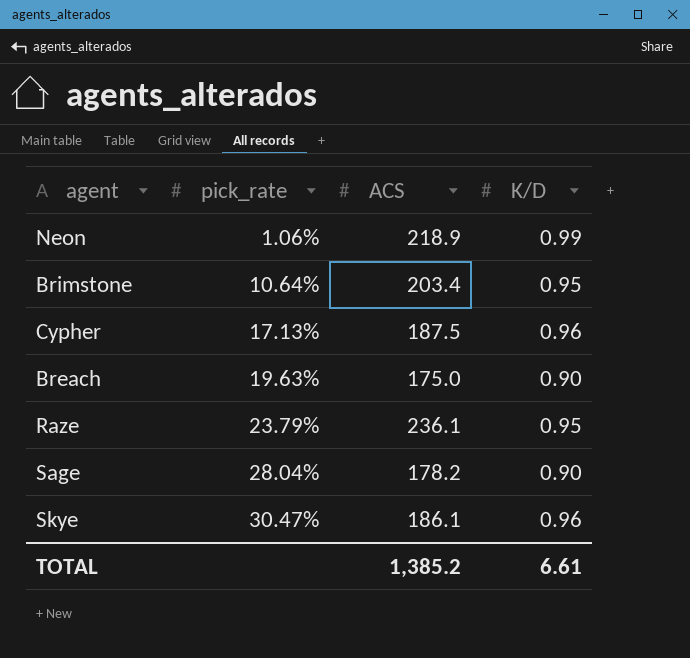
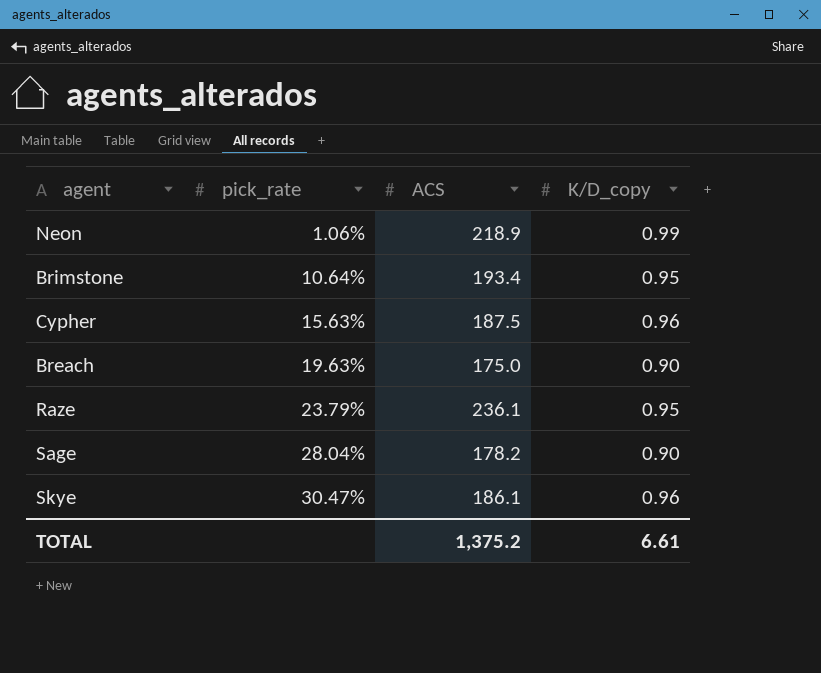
column name: K/D -> K/D_copy
Brimstone | ACS: 203.4 -> 193.4
Cypher | pick_rate: 17.13% -> 15.63%
TOTAL | ACS: 1,385.2 -> 1,375.2

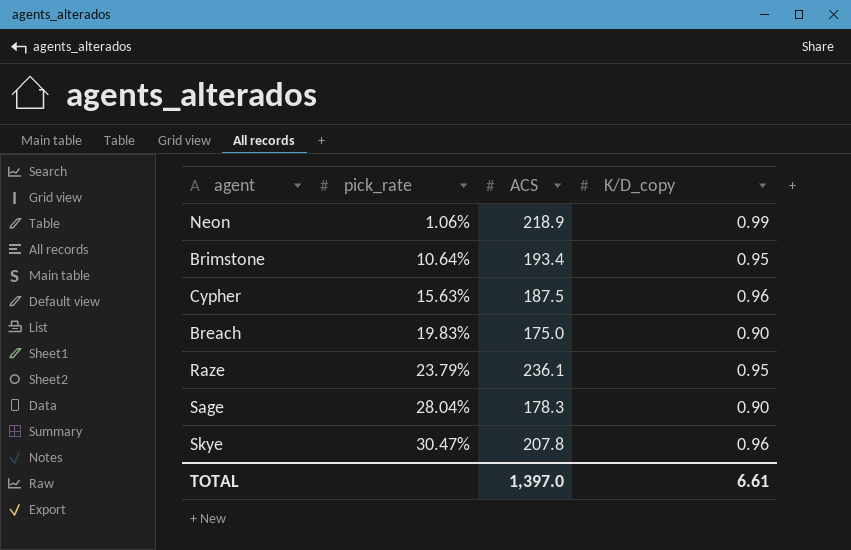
Breach | pick_rate: 19.63% -> 19.83%
Sage | ACS: 178.2 -> 178.3
Skye | ACS: 186.1 -> 207.8
TOTAL | ACS: 1,375.2 -> 1,397.0

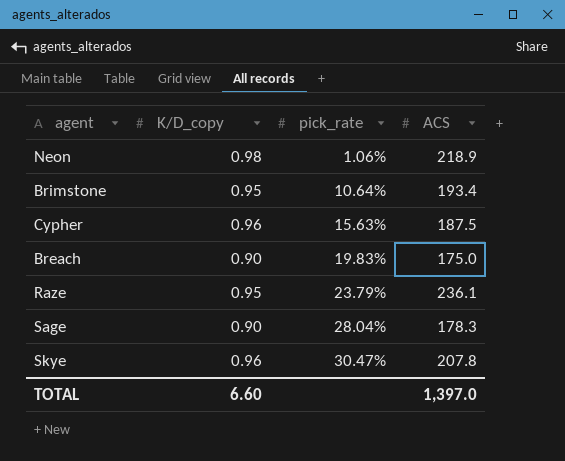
column K/D_copy | position: 4 -> 2
Neon | K/D_copy: 0.99 -> 0.98
TOTAL | K/D_copy: 6.61 -> 6.60

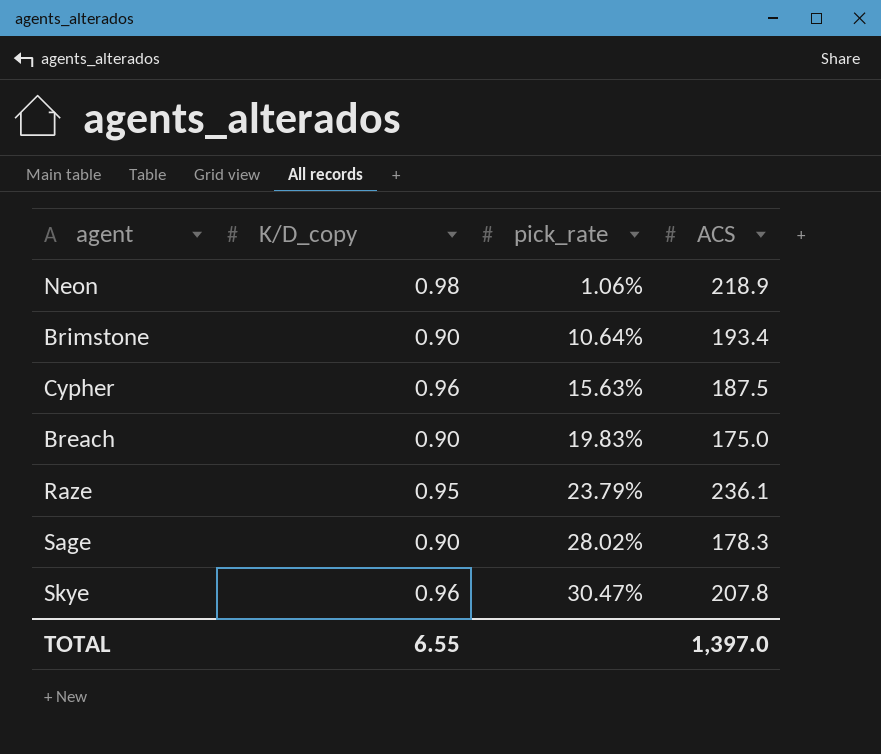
Brimstone | K/D_copy: 0.95 -> 0.90
Sage | pick_rate: 28.04% -> 28.02%
TOTAL | K/D_copy: 6.60 -> 6.55

